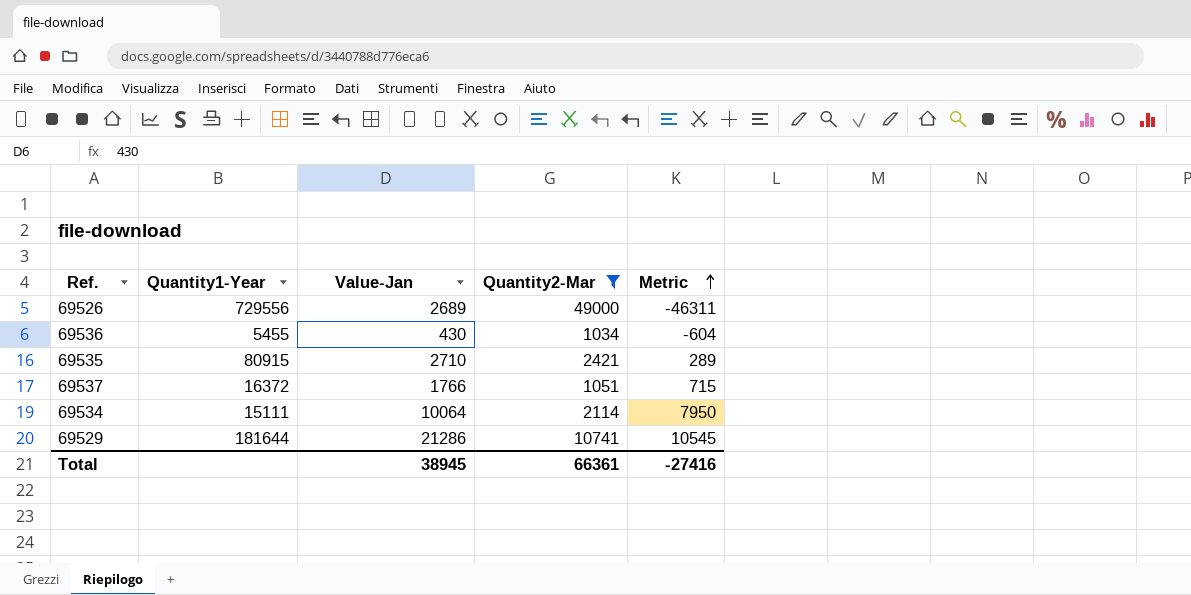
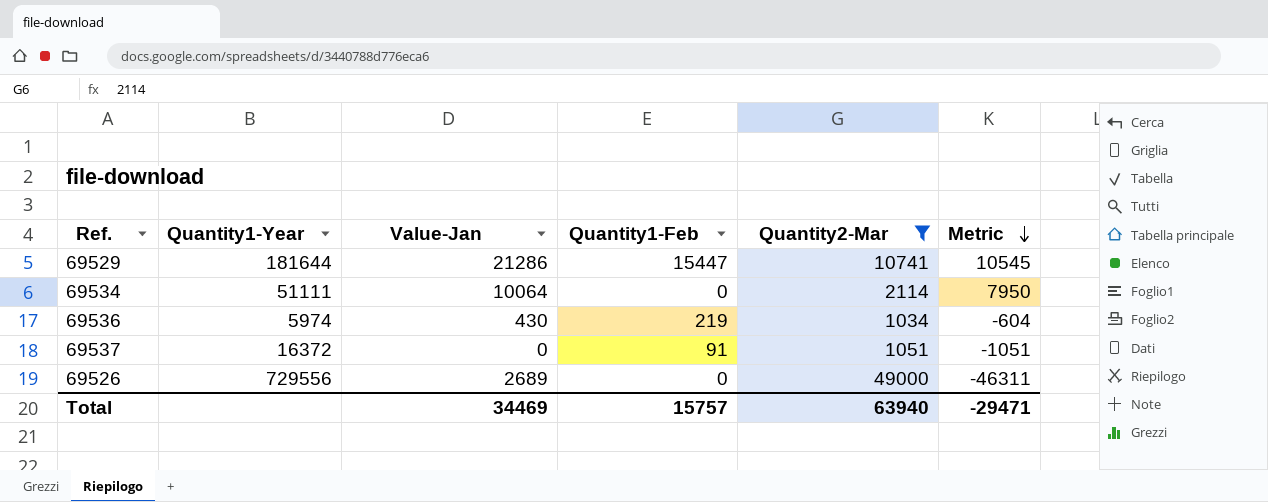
row order: Metric ascending -> Metric descending
column Quantity1-Feb | position: none -> 4
row 69535: 80915 | 2710 | 2421 | 289 -> none
69534 | Quantity1-Year: 15111 -> 51111
69536 | Quantity1-Year: 5455 -> 5974
69537 | Value-Jan: 1766 -> 0
69537 | Metric: 715 -> -1051
Total | Value-Jan: 38945 -> 34469
Total | Quantity2-Mar: 66361 -> 63940
Total | Metric: -27416 -> -29471

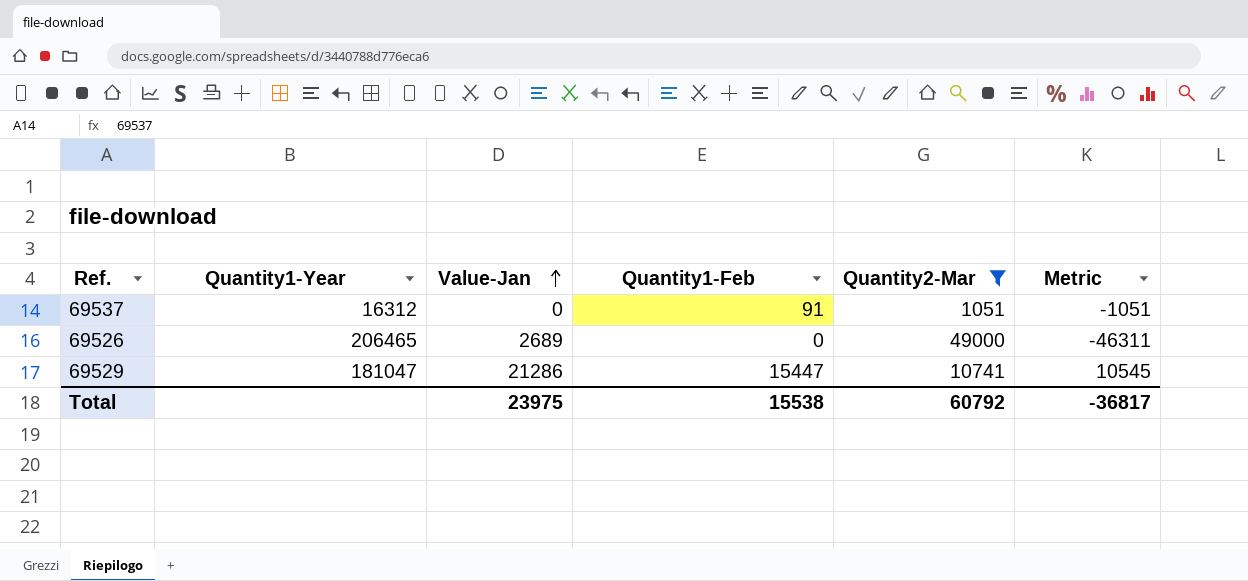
row order: Metric descending -> Value-Jan ascending
row 69534: 51111 | 10064 | 0 | 2114 | 7950 -> none
row 69536: 5974 | 430 | 219 | 1034 | -604 -> none
69537 | Quantity1-Year: 16372 -> 16312
69526 | Quantity1-Year: 729556 -> 206465
69529 | Quantity1-Year: 181644 -> 181047
Total | Value-Jan: 34469 -> 23975
Total | Quantity1-Feb: 15757 -> 15538
Total | Quantity2-Mar: 63940 -> 60792
Total | Metric: -29471 -> -36817

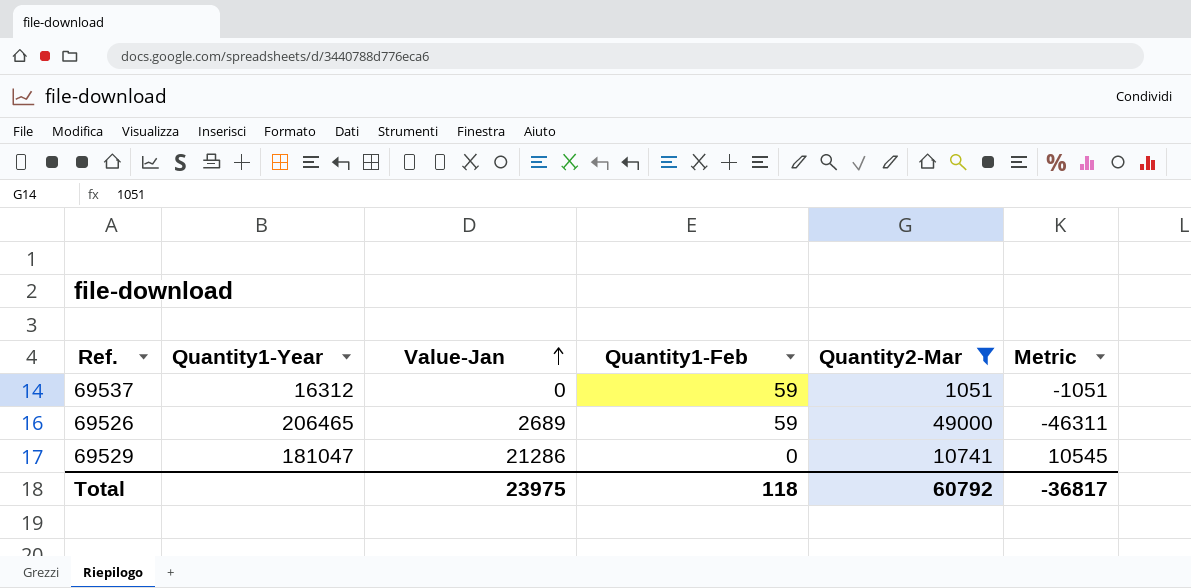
69537 | Quantity1-Feb: 91 -> 59
69526 | Quantity1-Feb: 0 -> 59
69529 | Quantity1-Feb: 15447 -> 0
Total | Quantity1-Feb: 15538 -> 118

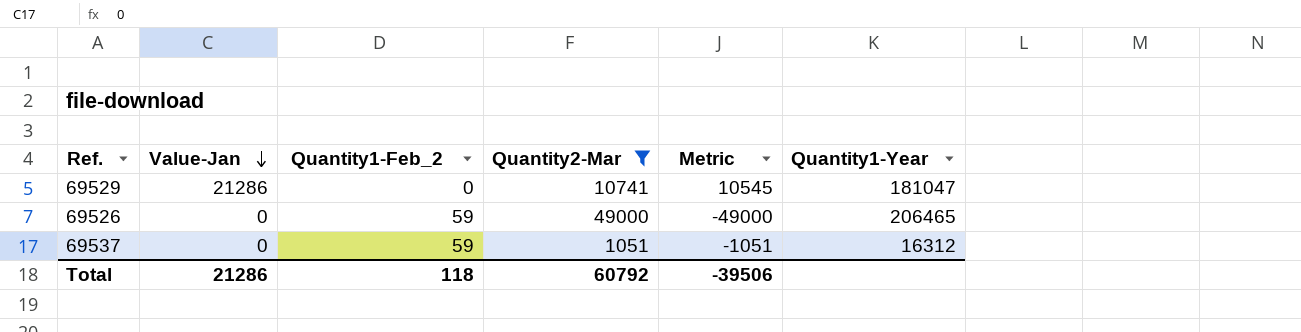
row order: Value-Jan ascending -> Value-Jan descending
column name: Quantity1-Feb -> Quantity1-Feb_2
column Quantity1-Year | position: 2 -> 6
69526 | Value-Jan: 2689 -> 0
69526 | Metric: -46311 -> -49000
Total | Value-Jan: 23975 -> 21286
Total | Metric: -36817 -> -39506

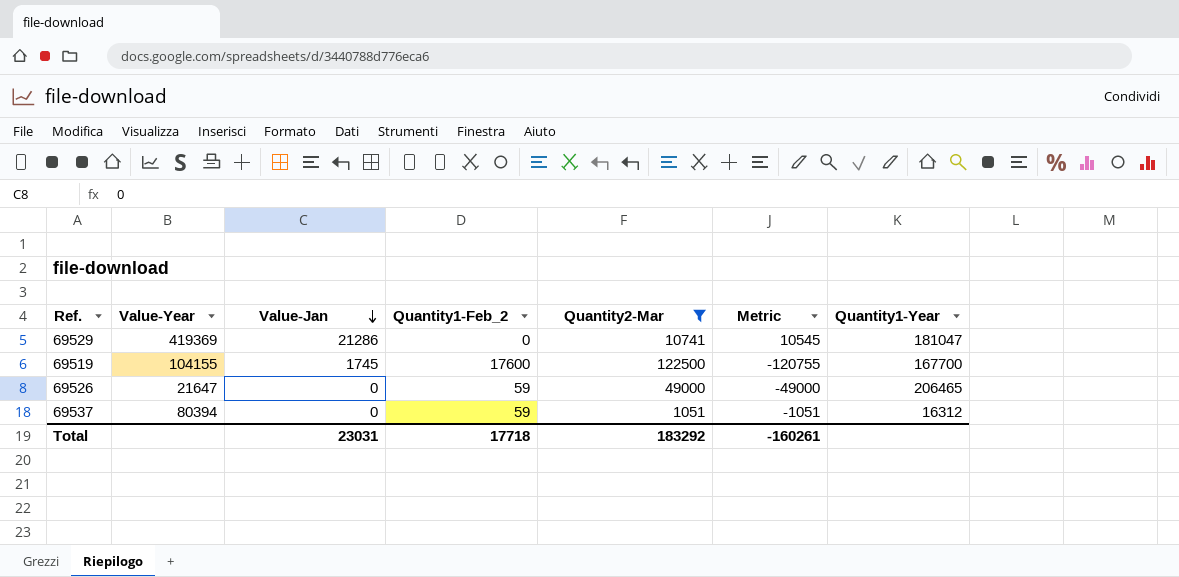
column Value-Year | position: none -> 2
row 69519: none -> 104155 | 1745 | 17600 | 122500 | -120755 | 167700
Total | Value-Jan: 21286 -> 23031
Total | Quantity1-Feb_2: 118 -> 17718
Total | Quantity2-Mar: 60792 -> 183292
Total | Metric: -39506 -> -160261

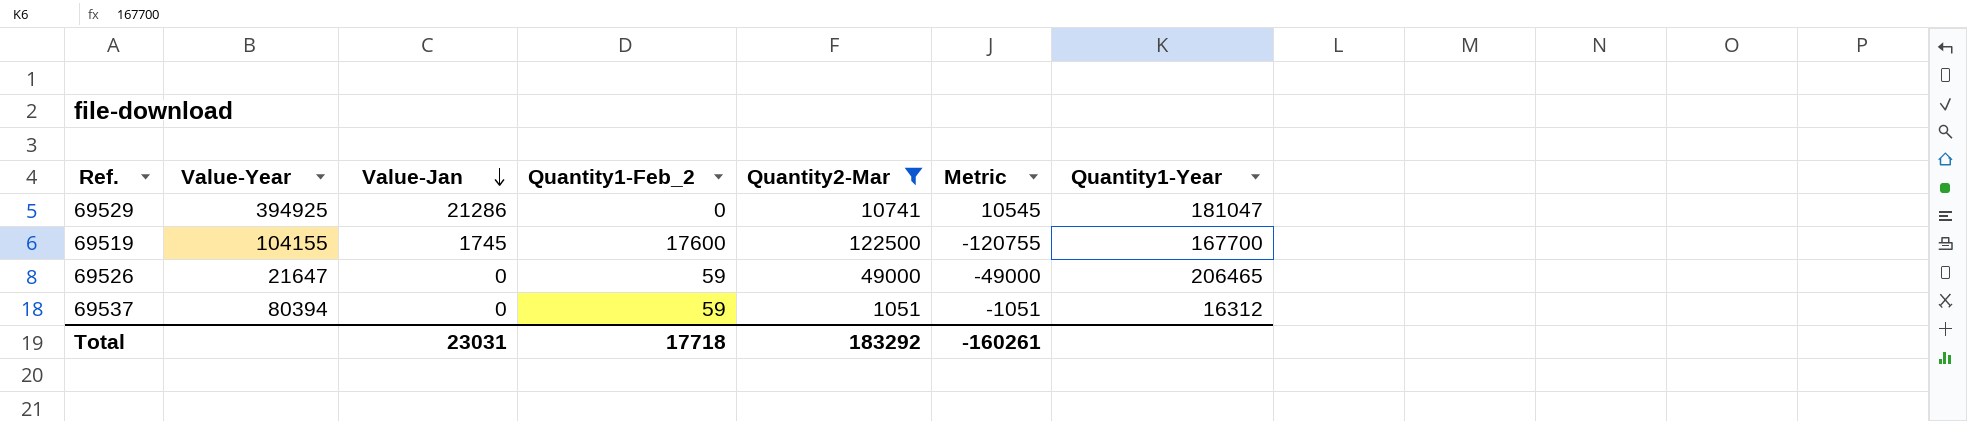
69529 | Value-Year: 419369 -> 394925

